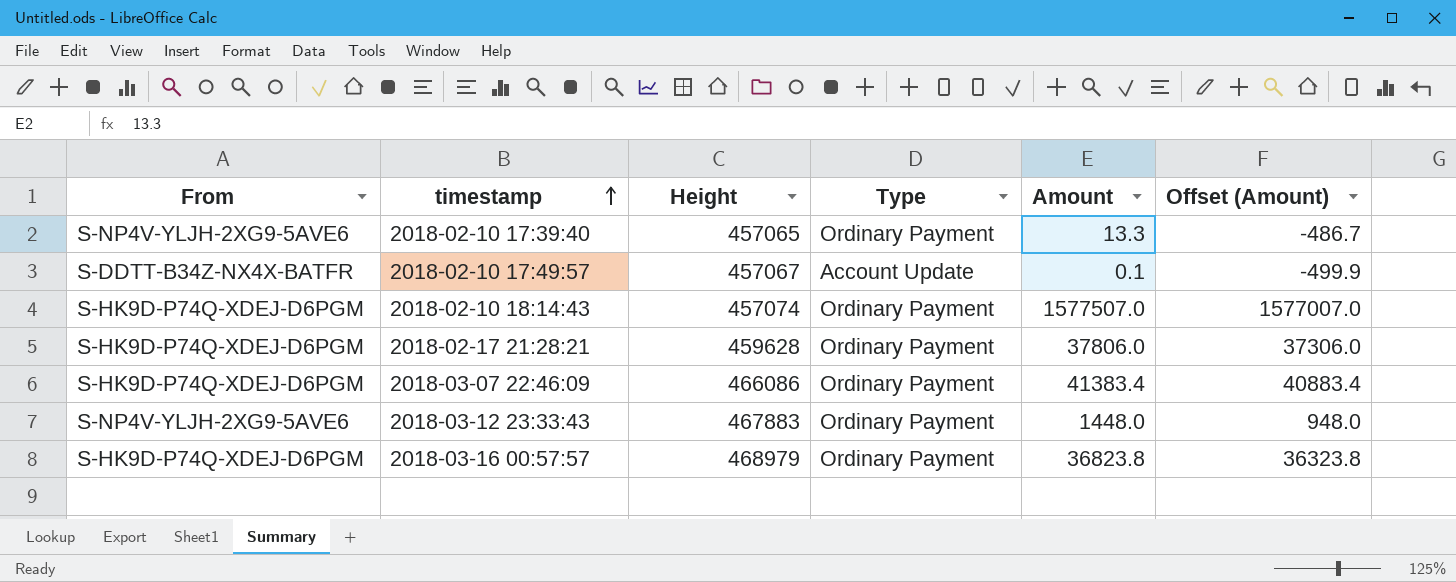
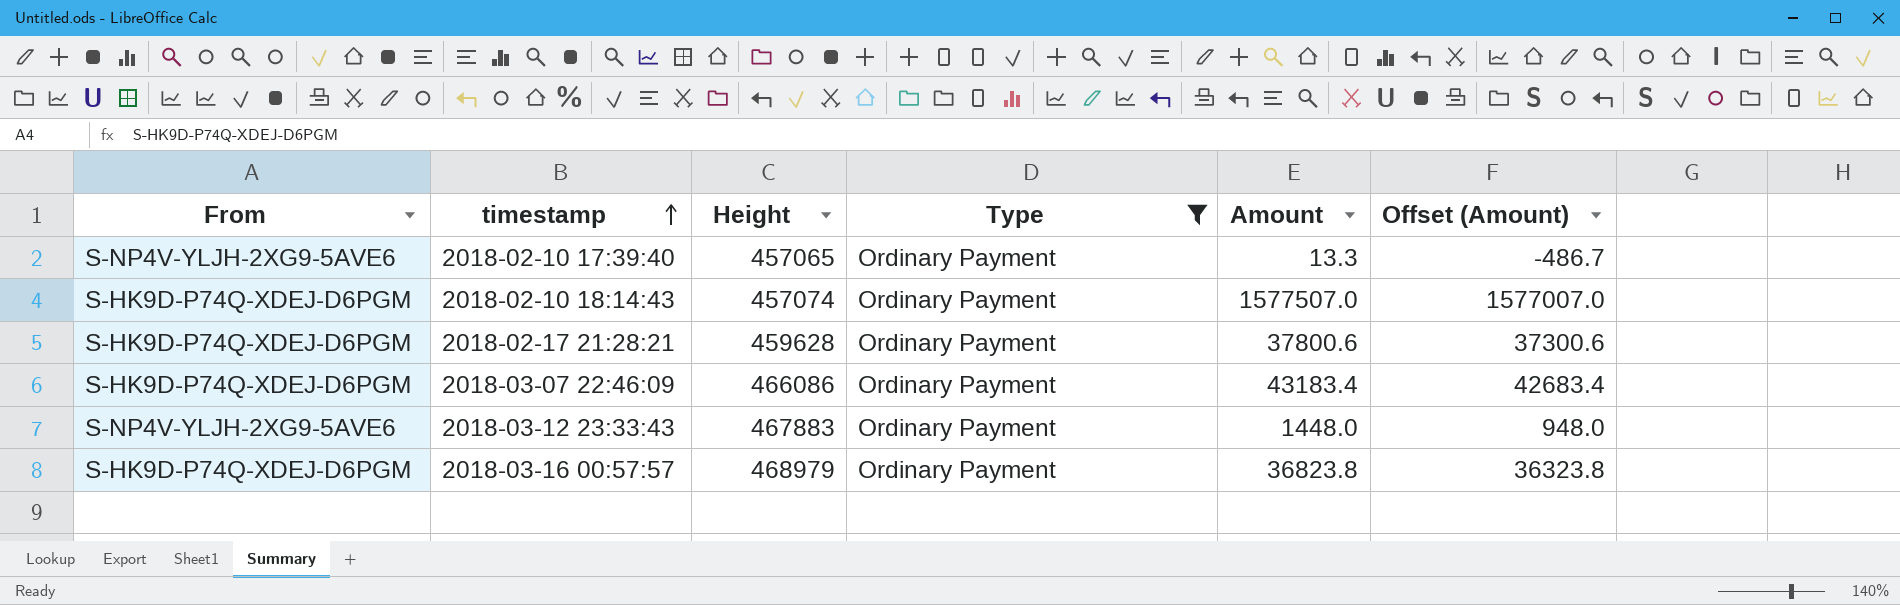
filter: none -> Type = Ordinary Payment
2018-02-17 21:28:21 | Amount: 37806.0 -> 37800.6
2018-02-17 21:28:21 | Offset (Amount): 37306.0 -> 37300.6
2018-03-07 22:46:09 | Amount: 41383.4 -> 43183.4
2018-03-07 22:46:09 | Offset (Amount): 40883.4 -> 42683.4

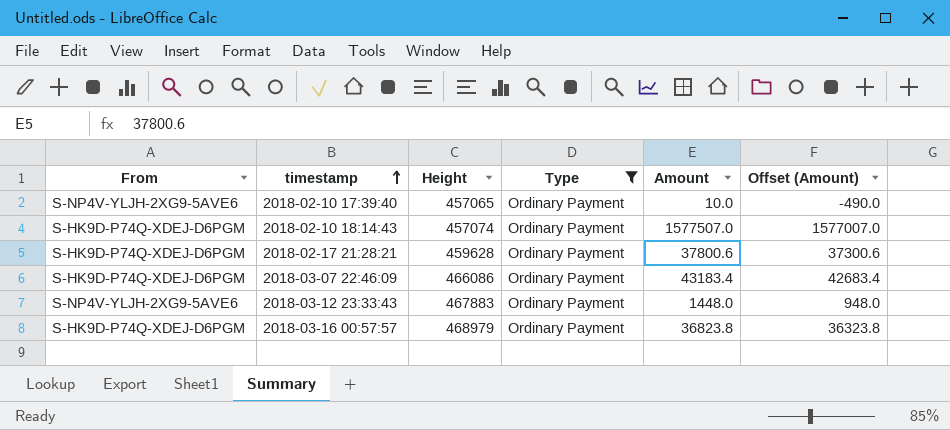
2018-02-10 17:39:40 | Amount: 13.3 -> 10.0
2018-02-10 17:39:40 | Offset (Amount): -486.7 -> -490.0

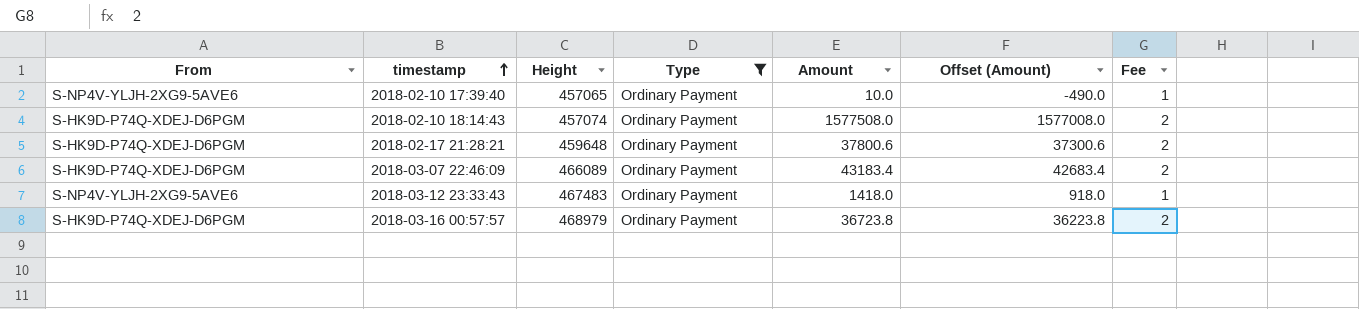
column Fee | position: none -> 7
2018-02-10 18:14:43 | Amount: 1577507.0 -> 1577508.0
2018-02-10 18:14:43 | Offset (Amount): 1577007.0 -> 1577008.0
2018-02-17 21:28:21 | Height: 459628 -> 459648
2018-03-07 22:46:09 | Height: 466086 -> 466089
2018-03-12 23:33:43 | Height: 467883 -> 467483
2018-03-12 23:33:43 | Amount: 1448.0 -> 1418.0
2018-03-12 23:33:43 | Offset (Amount): 948.0 -> 918.0
2018-03-16 00:57:57 | Amount: 36823.8 -> 36723.8
2018-03-16 00:57:57 | Offset (Amount): 36323.8 -> 36223.8

